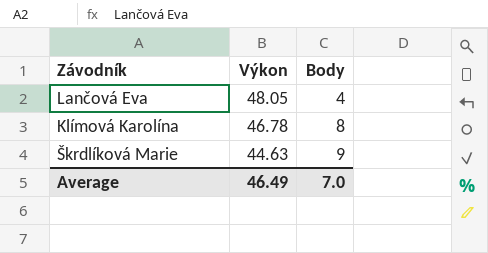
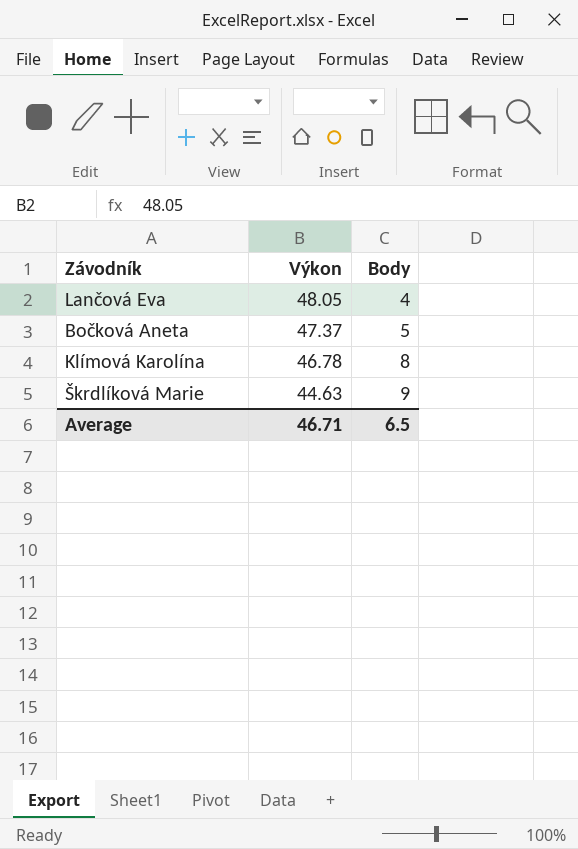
row Bočková Aneta: none -> 47.37 | 5
Average | Výkon: 46.49 -> 46.71
Average | Body: 7.0 -> 6.5

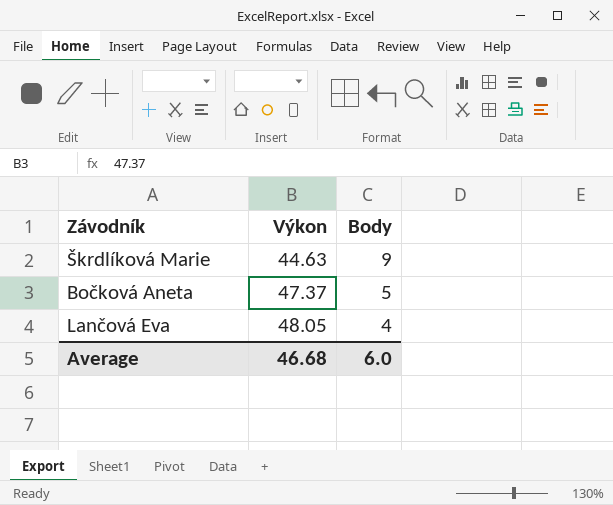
row order: Výkon descending -> Výkon ascending
row Klímová Karolína: 46.78 | 8 -> none
Average | Výkon: 46.71 -> 46.68
Average | Body: 6.5 -> 6.0

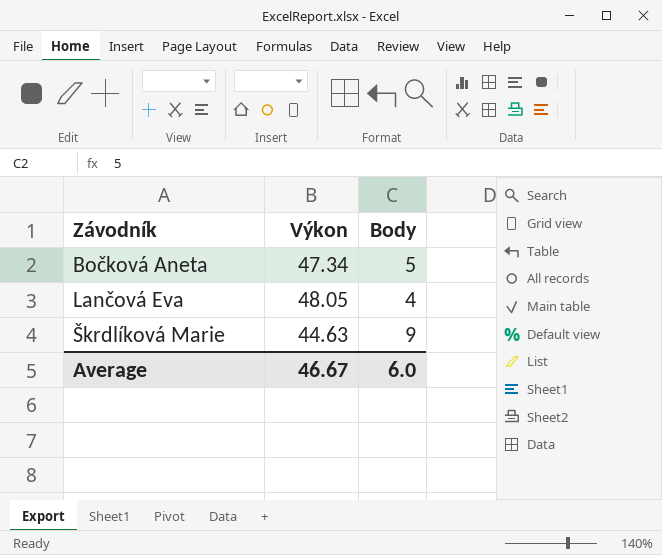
row order: Výkon ascending -> Závodník ascending
Bočková Aneta | Výkon: 47.37 -> 47.34
Average | Výkon: 46.68 -> 46.67

